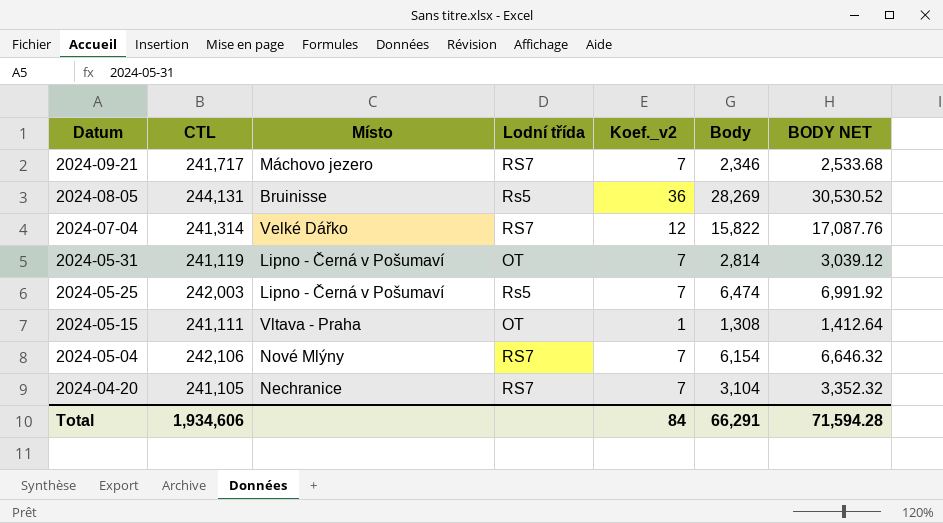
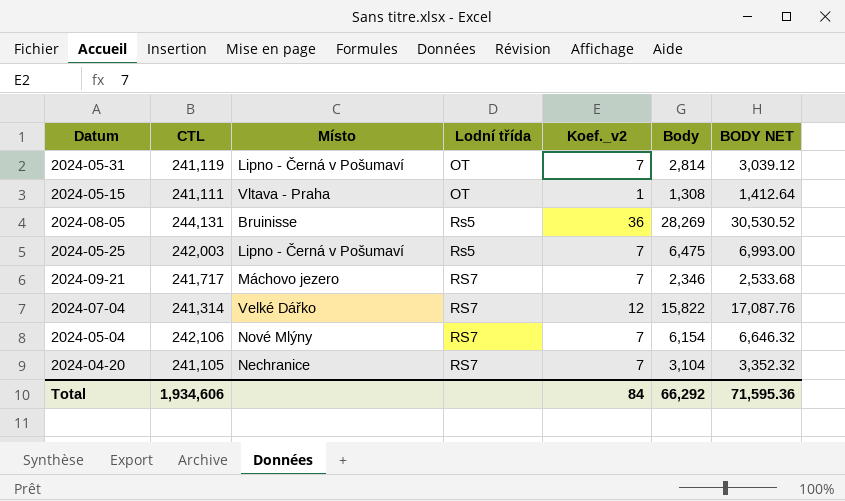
row order: Datum descending -> Lodní třída ascending
2024-05-25 | Body: 6,474 -> 6,475
2024-05-25 | BODY NET: 6,991.92 -> 6,993.00
Total | Body: 66,291 -> 66,292
Total | BODY NET: 71,594.28 -> 71,595.36

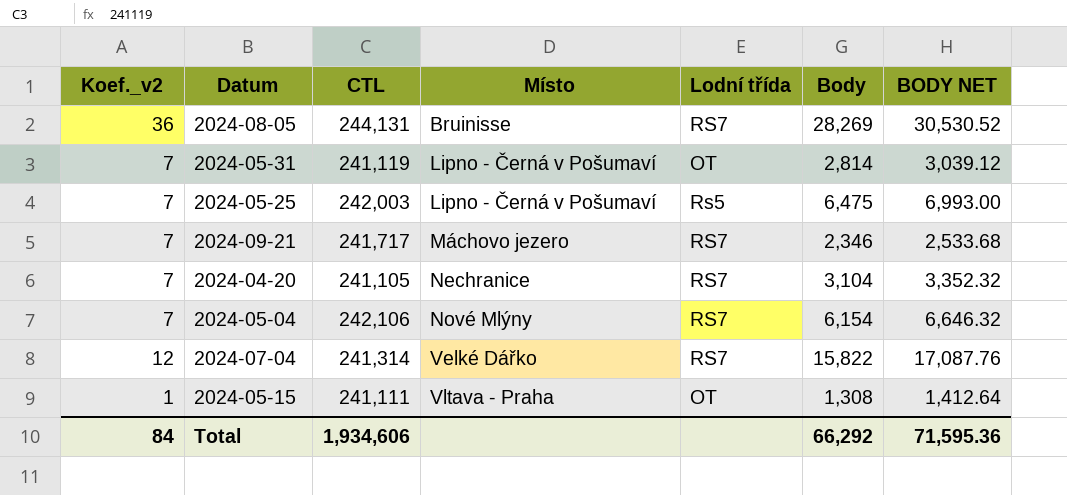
row order: Lodní třída ascending -> Místo ascending
column Koef._v2 | position: 5 -> 1
2024-08-05 | Lodní třída: Rs5 -> RS7

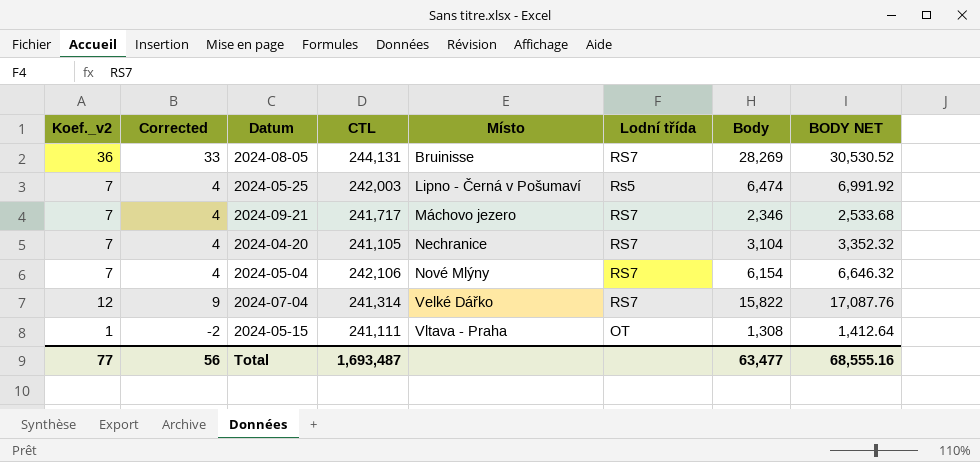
column Corrected | formula: none -> [Koef._v2] - 3
row 2024-05-31: 7 | 241,119 | Lipno - Černá v Pošumaví | OT | 2,814 | 3,039.12 -> none
2024-05-25 | Body: 6,475 -> 6,474
2024-05-25 | BODY NET: 6,993.00 -> 6,991.92
Total | Koef._v2: 84 -> 77
Total | CTL: 1,934,606 -> 1,693,487
Total | Body: 66,292 -> 63,477
Total | BODY NET: 71,595.36 -> 68,555.16

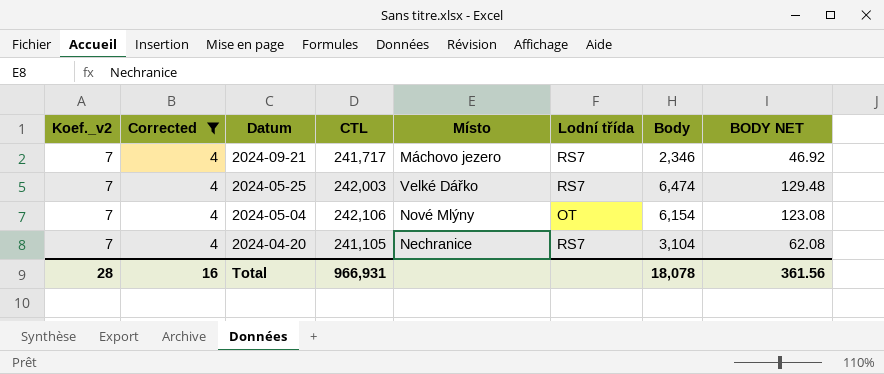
filter: none -> Corrected = 4
row order: Místo ascending -> Datum descending
column BODY NET | formula: [Body] * 1.08 -> [Body] * 0.02
2024-05-25 | Místo: Lipno - Černá v Pošumaví -> Velké Dářko
2024-05-25 | Lodní třída: Rs5 -> RS7
2024-05-04 | Lodní třída: RS7 -> OT
Total | Koef._v2: 77 -> 28
Total | Corrected: 56 -> 16
Total | CTL: 1,693,487 -> 966,931
Total | Body: 63,477 -> 18,078
Total | BODY NET: 68,555.16 -> 361.56

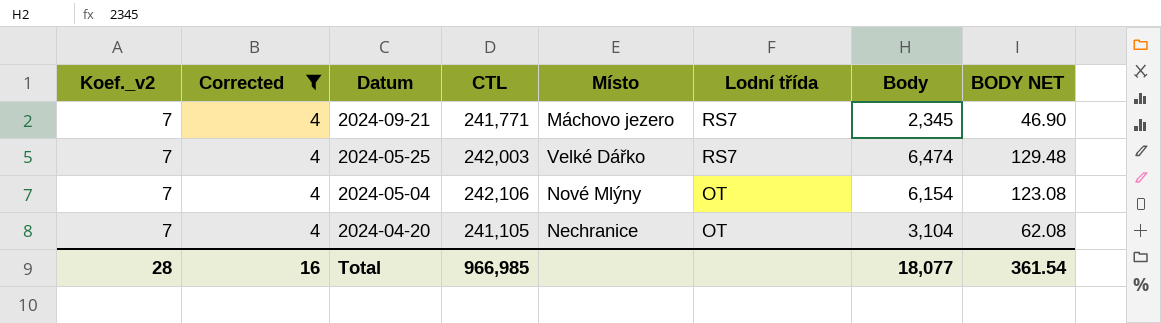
2024-09-21 | CTL: 241,717 -> 241,771
2024-09-21 | Body: 2,346 -> 2,345
2024-09-21 | BODY NET: 46.92 -> 46.90
2024-04-20 | Lodní třída: RS7 -> OT
Total | CTL: 966,931 -> 966,985
Total | Body: 18,078 -> 18,077
Total | BODY NET: 361.56 -> 361.54

